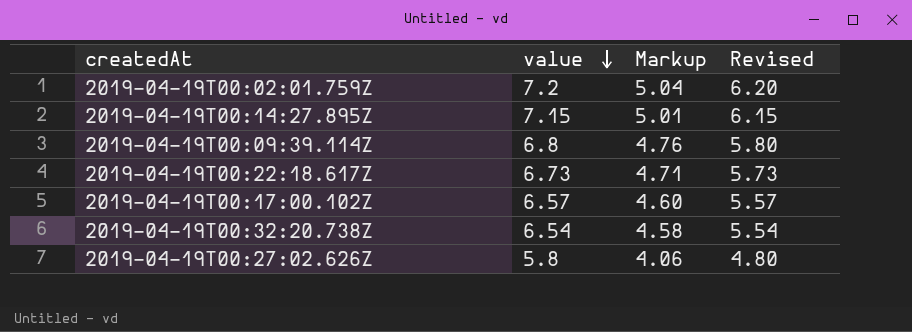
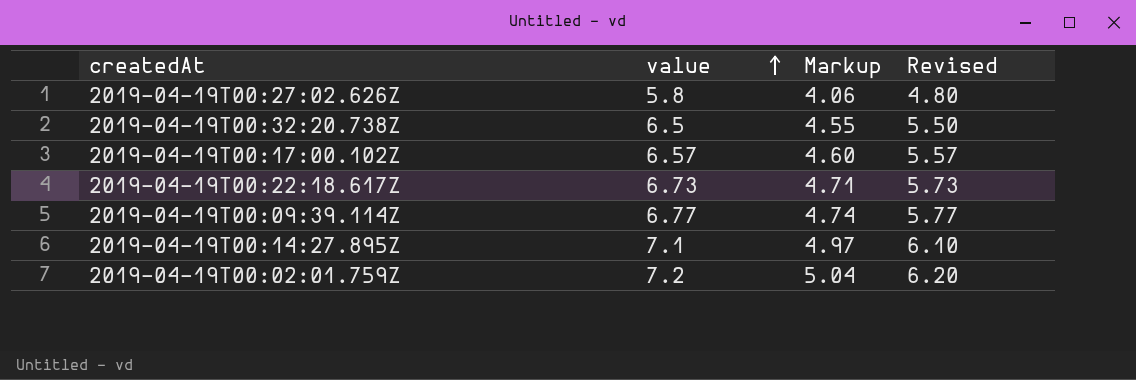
row order: value descending -> value ascending
2019-04-19T00:32:20.738Z | value: 6.54 -> 6.5
2019-04-19T00:32:20.738Z | Markup: 4.58 -> 4.55
2019-04-19T00:32:20.738Z | Revised: 5.54 -> 5.50
2019-04-19T00:09:39.114Z | value: 6.8 -> 6.77
2019-04-19T00:09:39.114Z | Markup: 4.76 -> 4.74
2019-04-19T00:09:39.114Z | Revised: 5.80 -> 5.77
2019-04-19T00:14:27.895Z | value: 7.15 -> 7.1
2019-04-19T00:14:27.895Z | Markup: 5.01 -> 4.97
2019-04-19T00:14:27.895Z | Revised: 6.15 -> 6.10

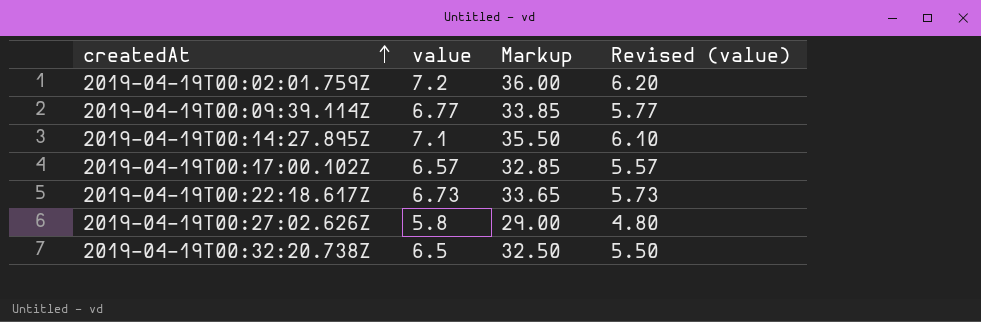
row order: value ascending -> createdAt ascending
column Markup | formula: [value] * 0.7 -> [value] * 5
column name: Revised -> Revised (value)

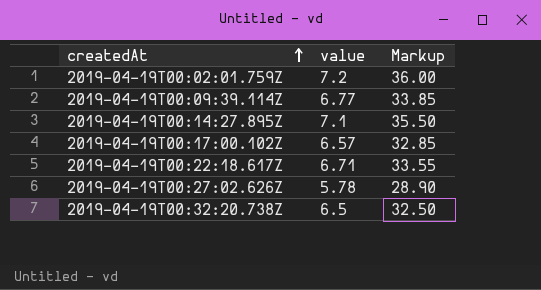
column Revised (value) | formula: [value] - 1 -> none
2019-04-19T00:22:18.617Z | value: 6.73 -> 6.71
2019-04-19T00:22:18.617Z | Markup: 33.65 -> 33.55
2019-04-19T00:27:02.626Z | value: 5.8 -> 5.78
2019-04-19T00:27:02.626Z | Markup: 29.00 -> 28.90

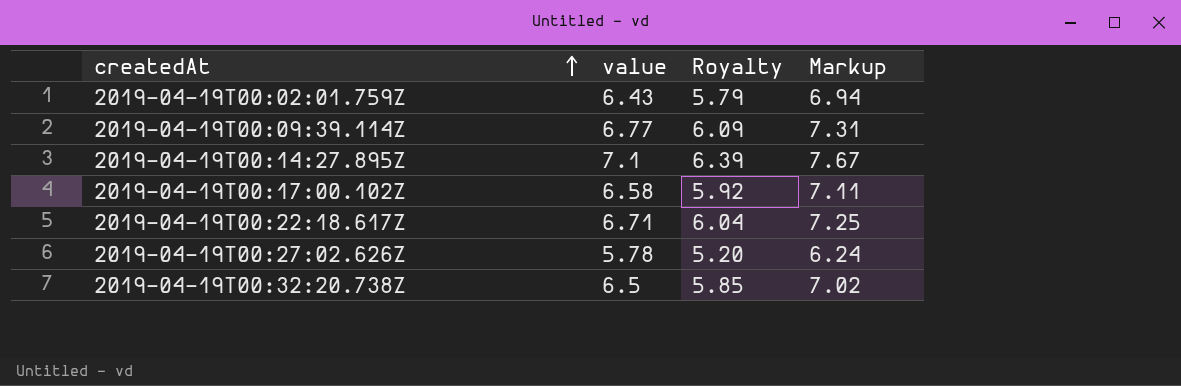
column Royalty | formula: none -> [value] * 0.9
column Markup | formula: [value] * 5 -> [value] * 1.08
2019-04-19T00:02:01.759Z | value: 7.2 -> 6.43
2019-04-19T00:17:00.102Z | value: 6.57 -> 6.58

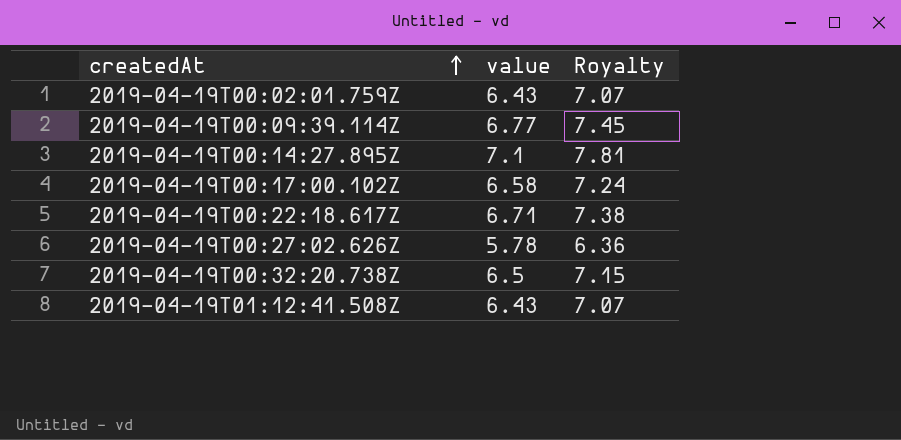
column Markup | formula: [value] * 1.08 -> none
column Royalty | formula: [value] * 0.9 -> [value] * 1.1
row 2019-04-19T01:12:41.508Z: none -> 6.43 | 7.07

